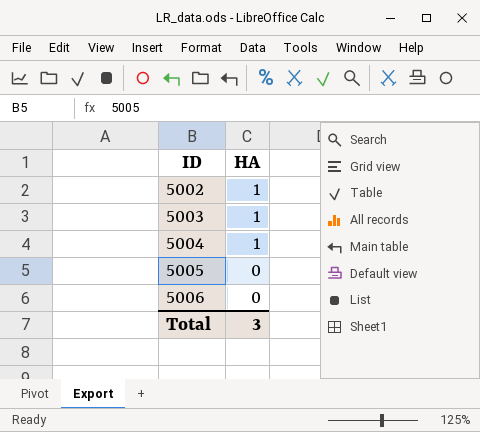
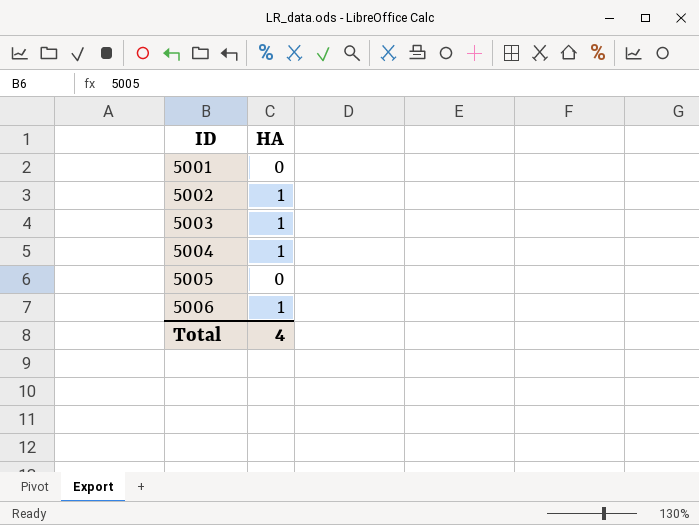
row 5001: none -> 0
5006 | HA: 0 -> 1
Total | HA: 3 -> 4

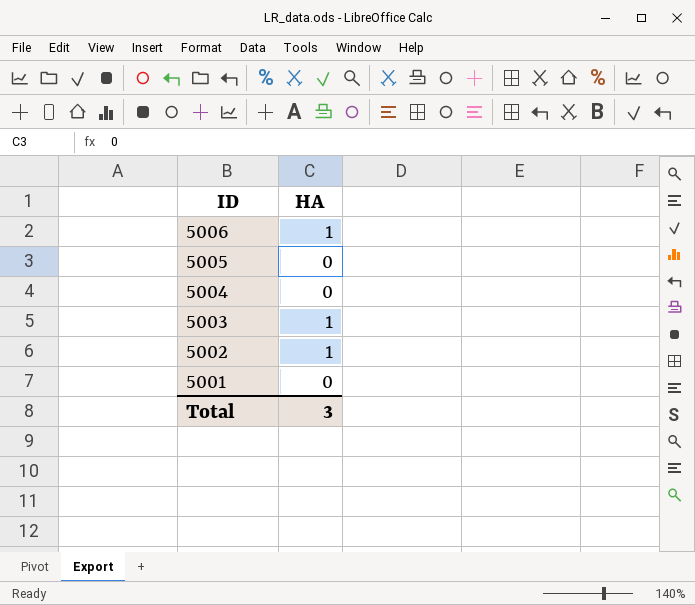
row order: ID ascending -> ID descending
5004 | HA: 1 -> 0
Total | HA: 4 -> 3

